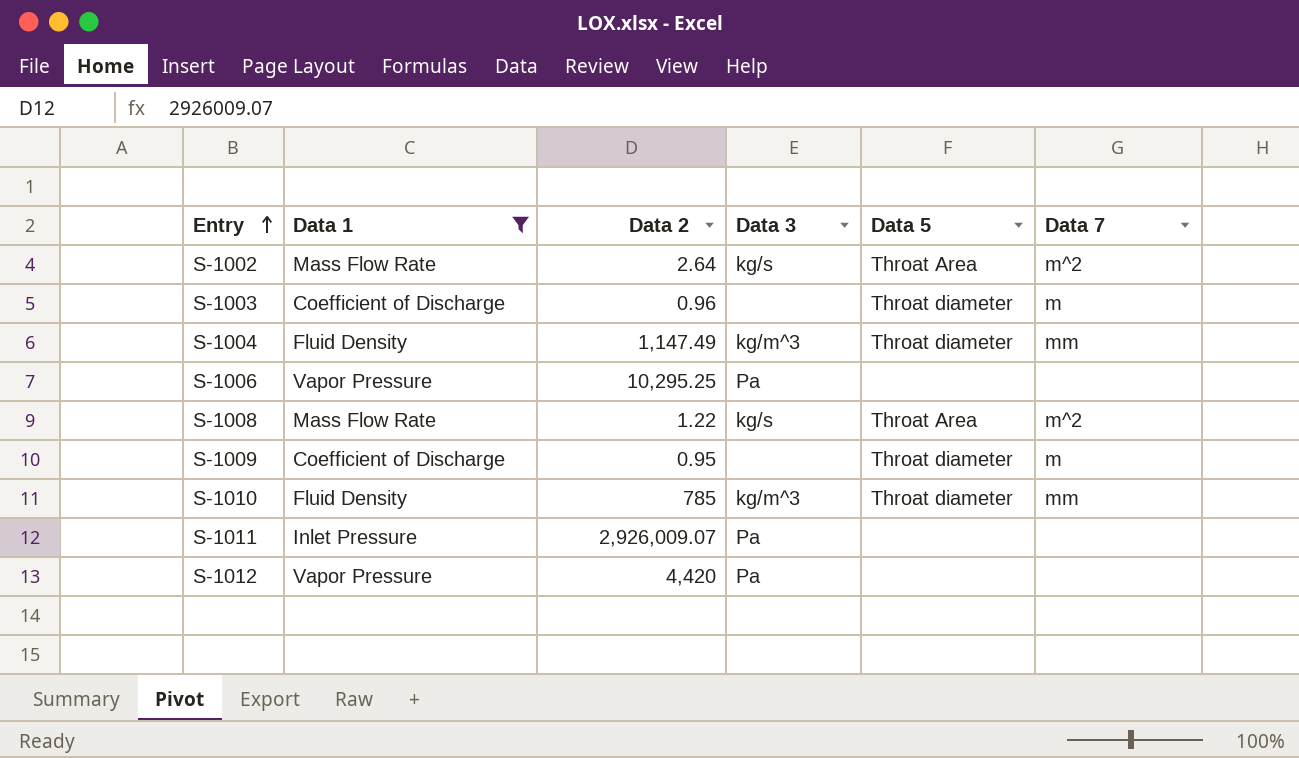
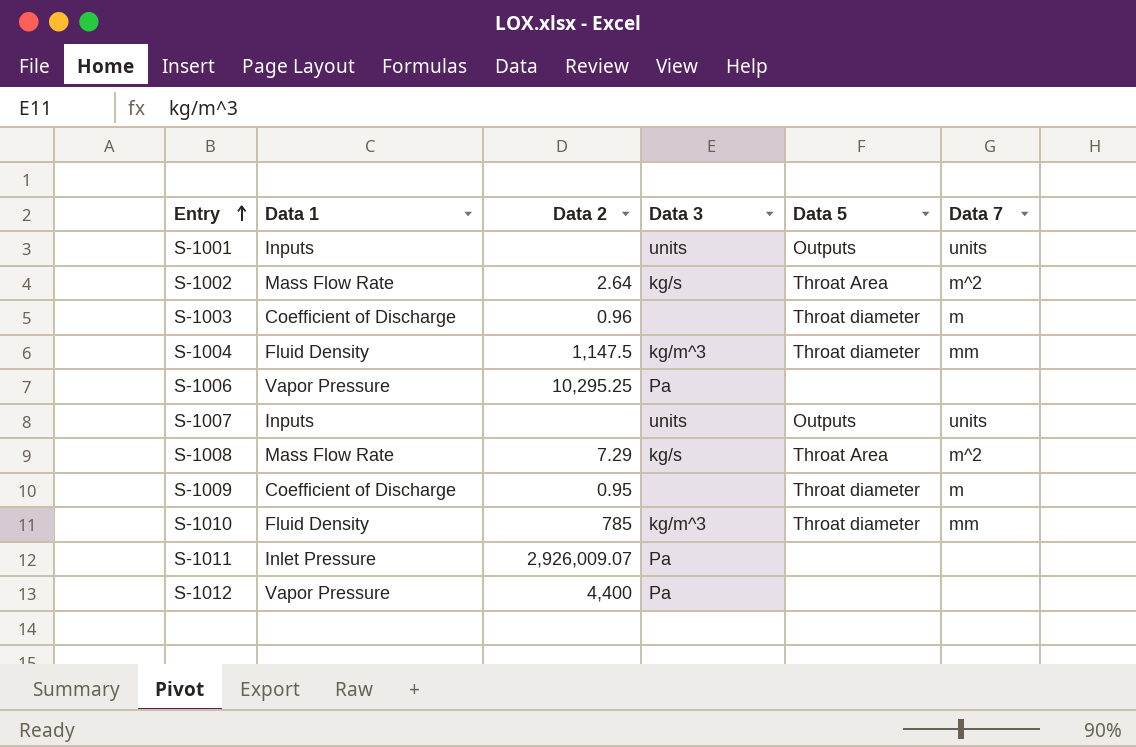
filter: Data 1 != Inputs -> none
S-1004 | Data 2: 1,147.49 -> 1,147.5
S-1008 | Data 2: 1.22 -> 7.29
S-1012 | Data 2: 4,420 -> 4,400

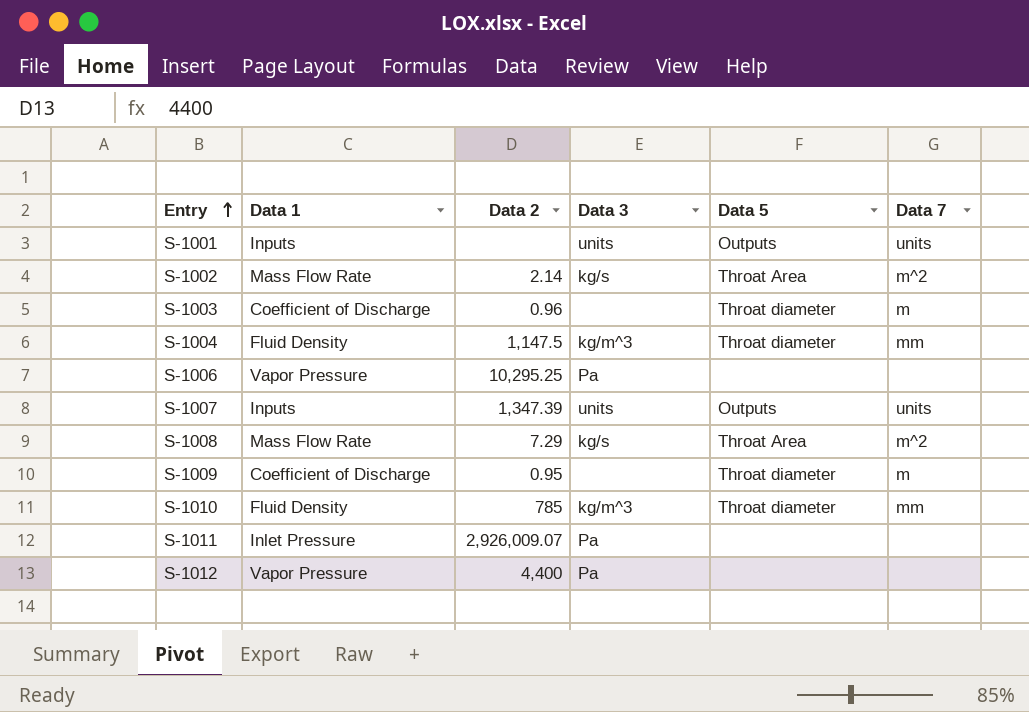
S-1002 | Data 2: 2.64 -> 2.14
S-1007 | Data 2: none -> 1,347.39

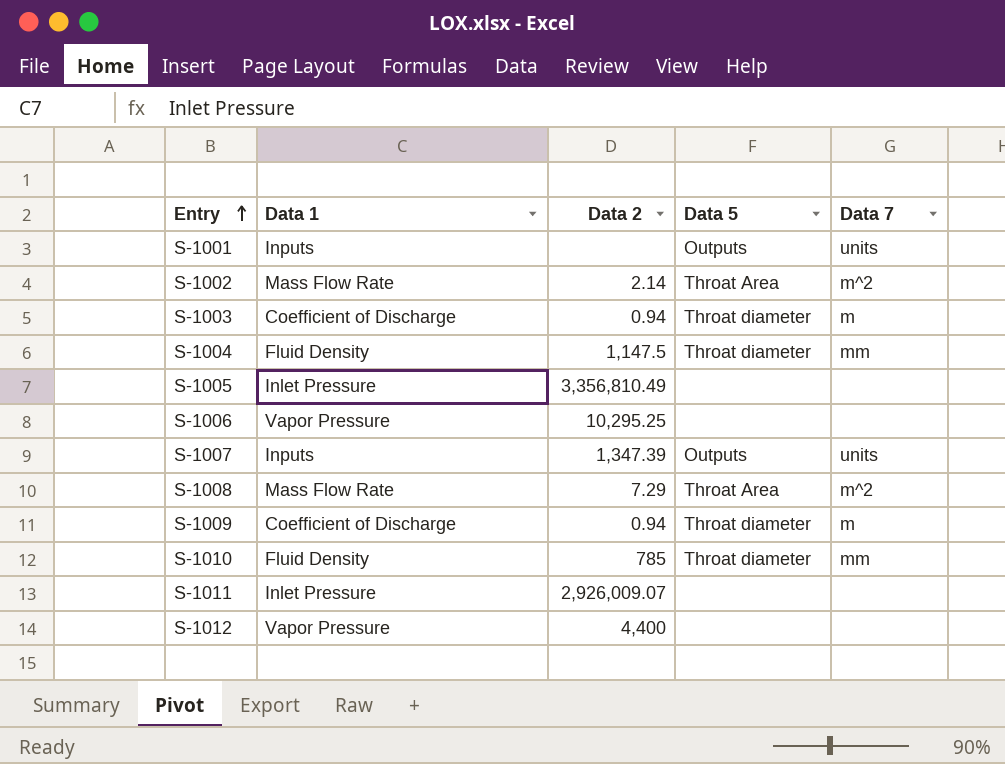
column Data 3 | position: 4 -> none
S-1003 | Data 2: 0.96 -> 0.94
row S-1005: none -> Inlet Pressure | 3,356,810.49 | none | none
S-1009 | Data 2: 0.95 -> 0.94

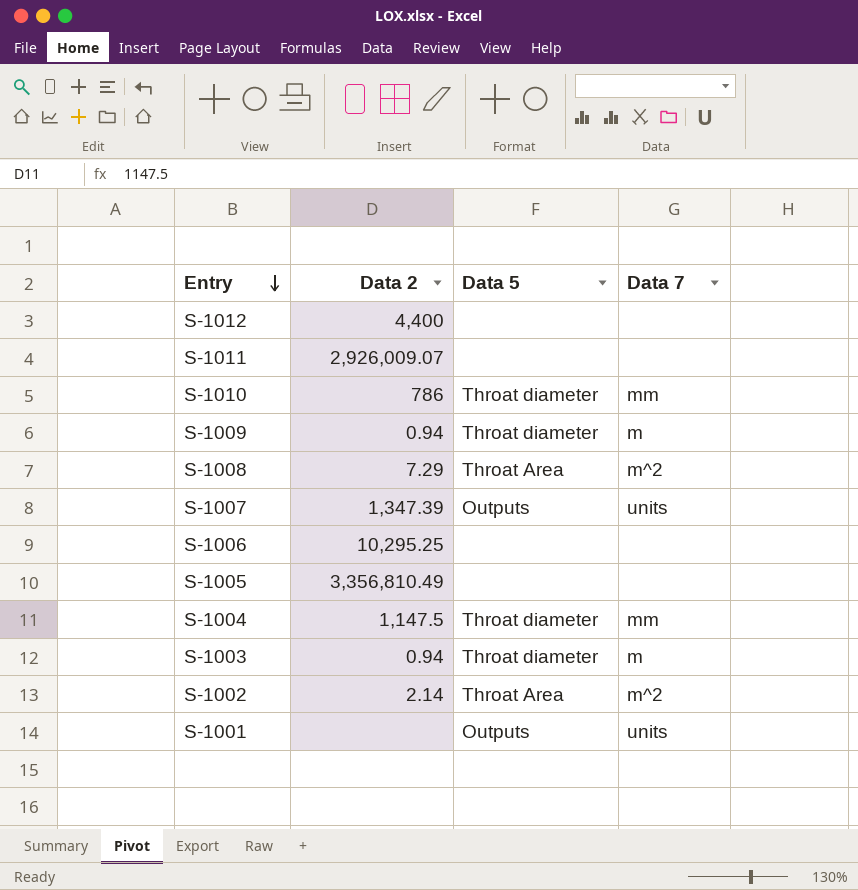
row order: Entry ascending -> Entry descending
column Data 1 | position: 2 -> none
S-1010 | Data 2: 785 -> 786

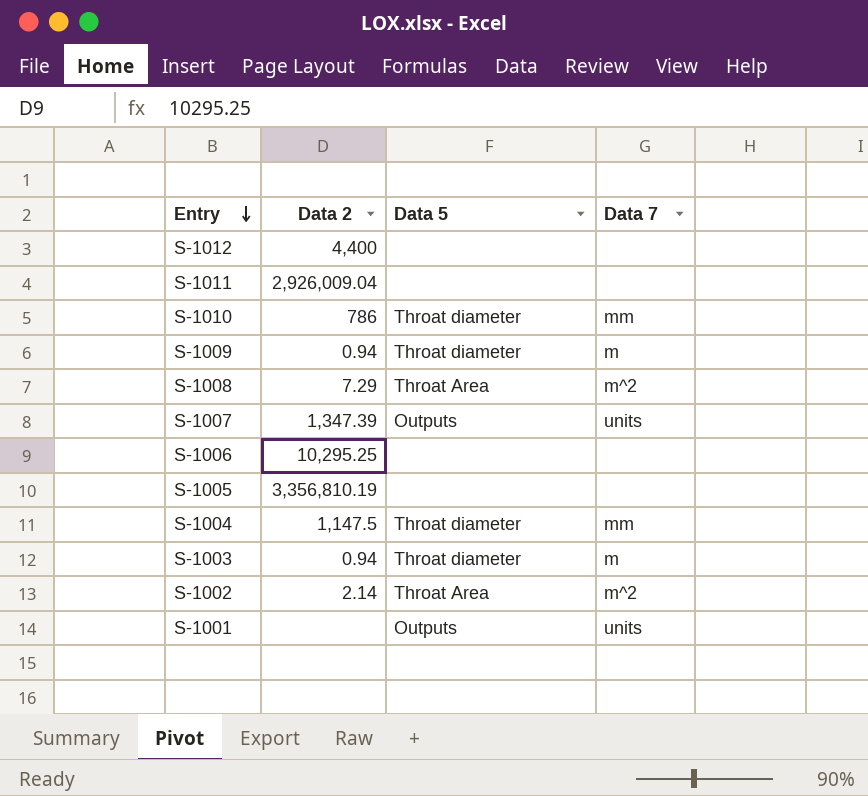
S-1011 | Data 2: 2,926,009.07 -> 2,926,009.04
S-1005 | Data 2: 3,356,810.49 -> 3,356,810.19

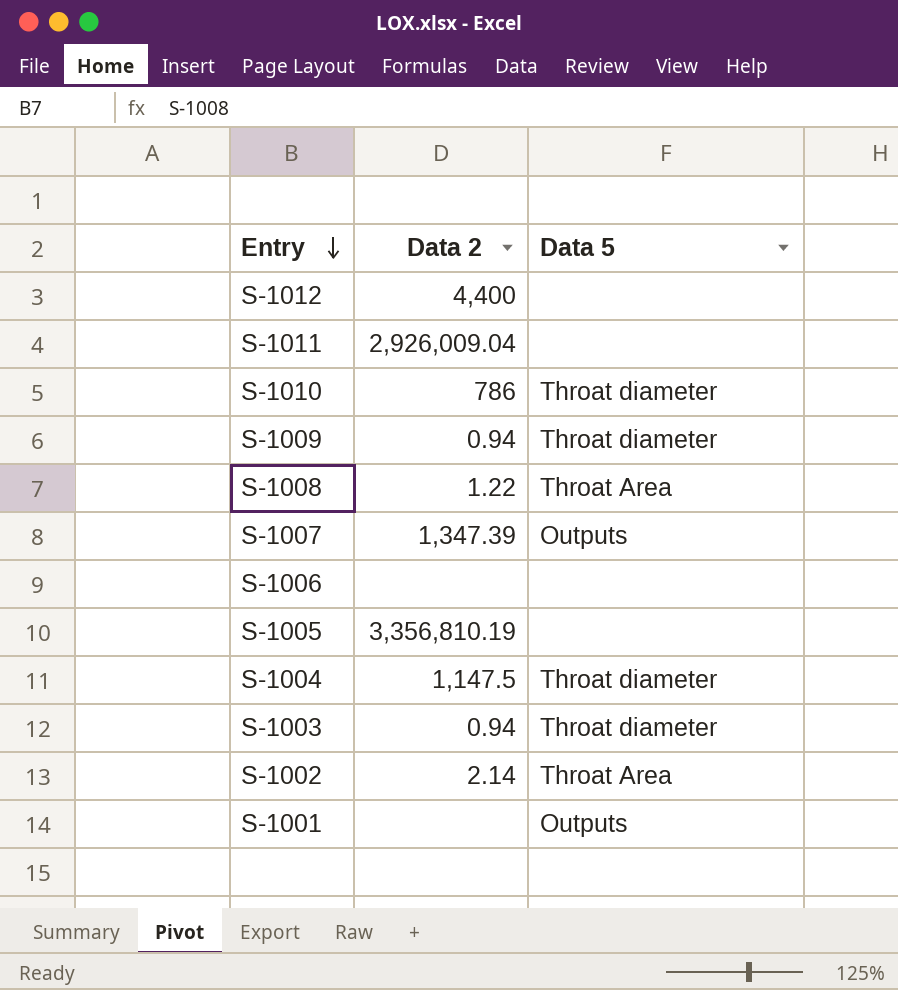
column Data 7 | position: 4 -> none
S-1008 | Data 2: 7.29 -> 1.22
S-1006 | Data 2: 10,295.25 -> none

